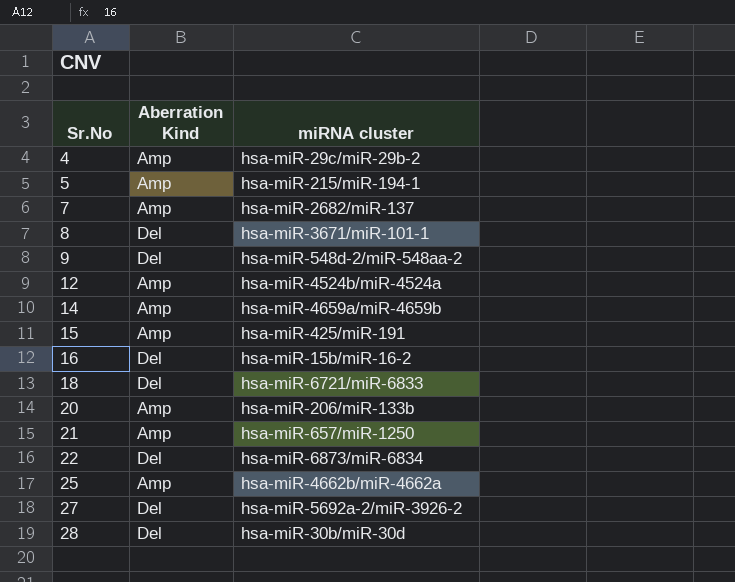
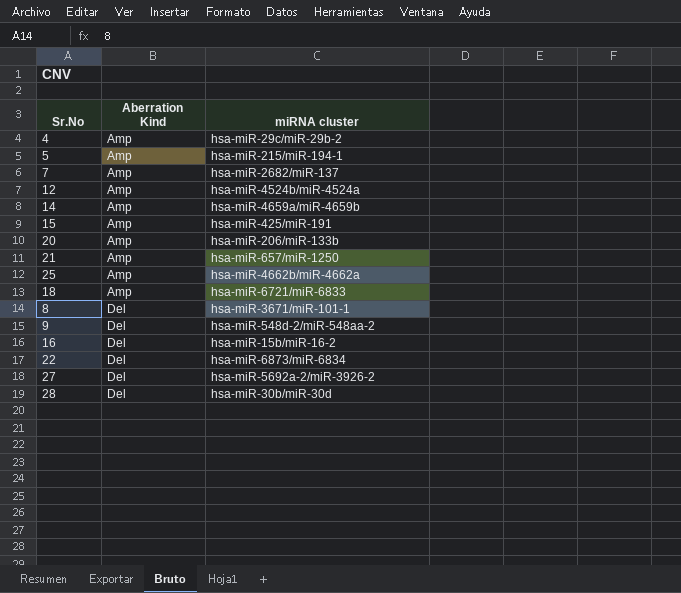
row order: Sr.No ascending -> Aberration Kind ascending
18 | Aberration Kind: Del -> Amp

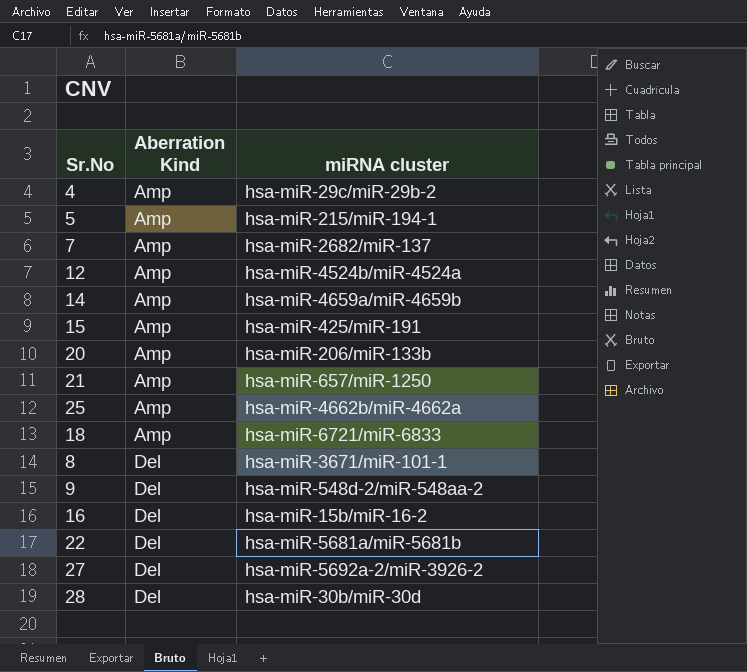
22 | miRNA cluster: hsa-miR-6873/miR-6834 -> hsa-miR-5681a/miR-5681b

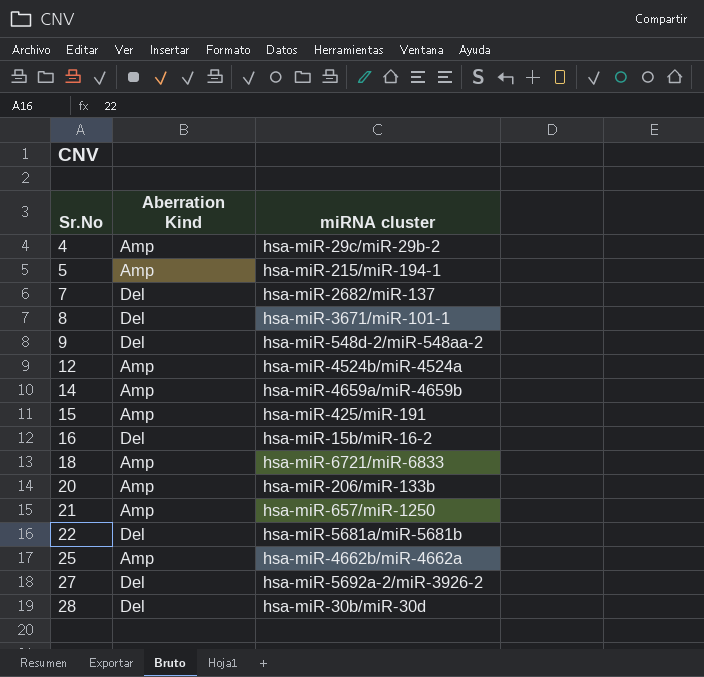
row order: Aberration Kind ascending -> Sr.No ascending
7 | Aberration Kind: Amp -> Del

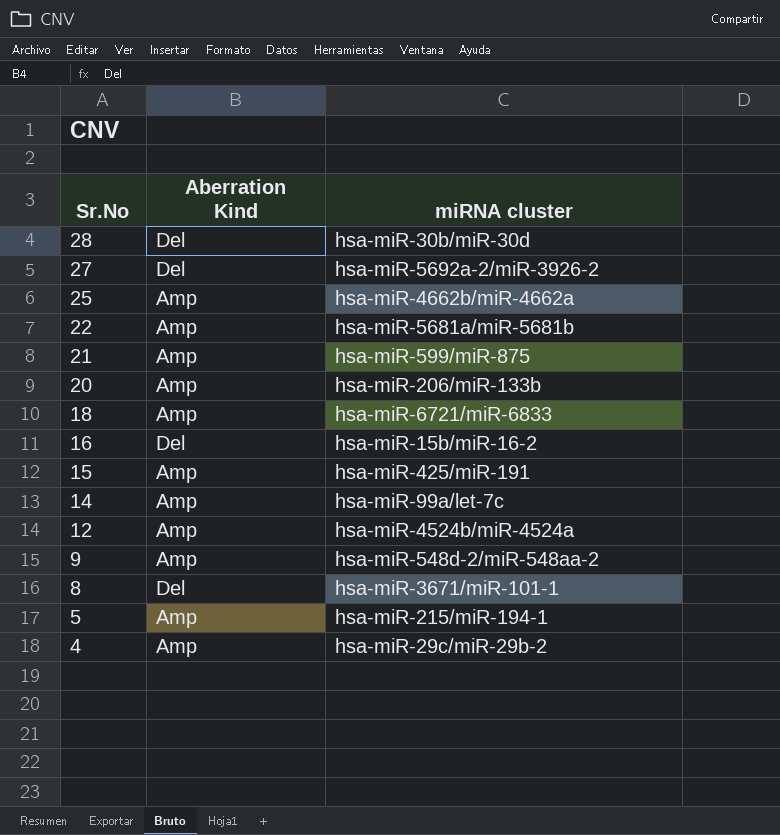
row order: Sr.No ascending -> Sr.No descending
row 7: Del | hsa-miR-2682/miR-137 -> none
22 | Aberration Kind: Del -> Amp
21 | miRNA cluster: hsa-miR-657/miR-1250 -> hsa-miR-599/miR-875
14 | miRNA cluster: hsa-miR-4659a/miR-4659b -> hsa-miR-99a/let-7c
9 | Aberration Kind: Del -> Amp

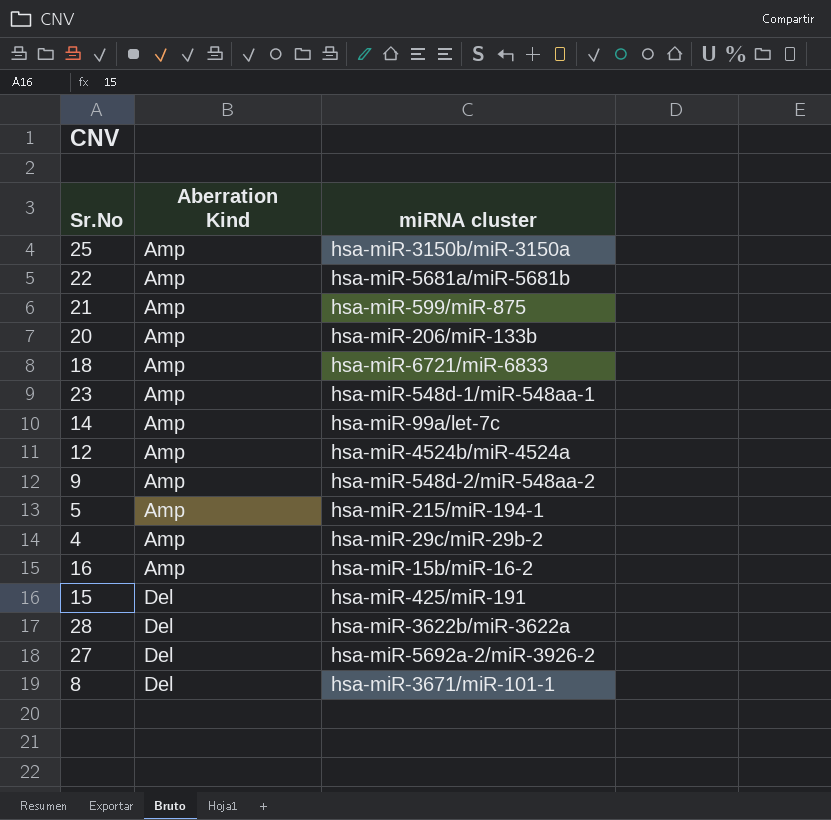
row order: Sr.No descending -> Aberration Kind ascending
25 | miRNA cluster: hsa-miR-4662b/miR-4662a -> hsa-miR-3150b/miR-3150a
row 23: none -> Amp | hsa-miR-548d-1/miR-548aa-1
16 | Aberration Kind: Del -> Amp
15 | Aberration Kind: Amp -> Del
28 | miRNA cluster: hsa-miR-30b/miR-30d -> hsa-miR-3622b/miR-3622a

